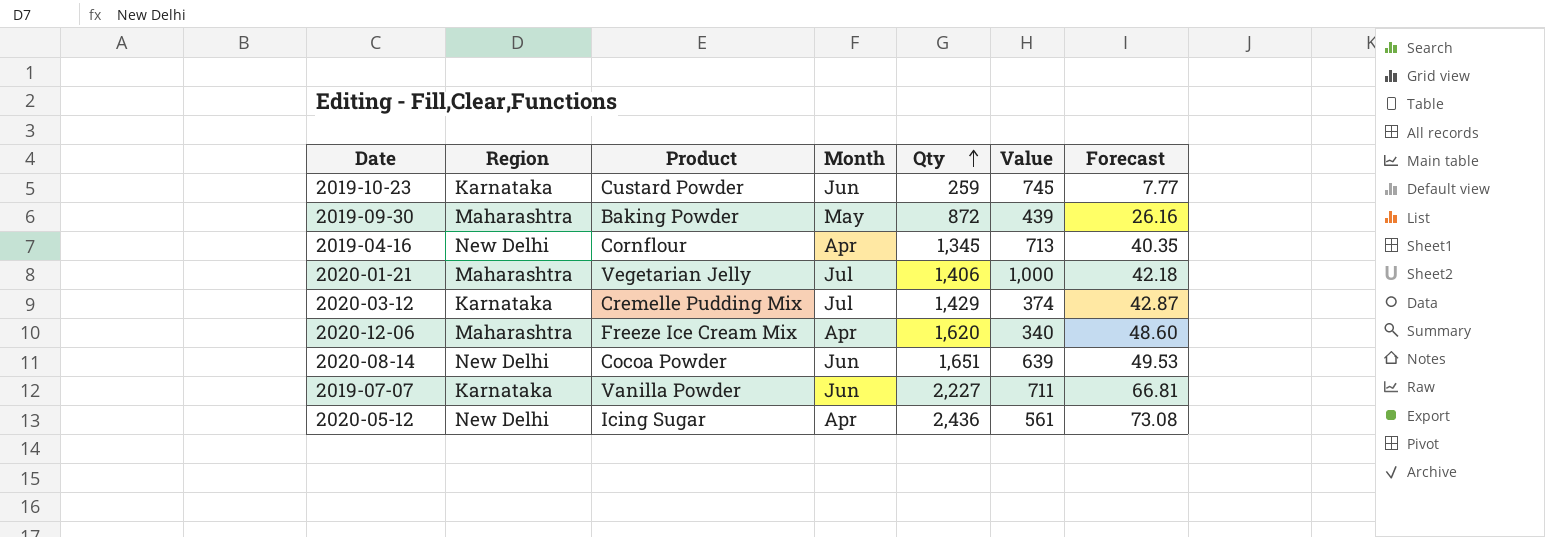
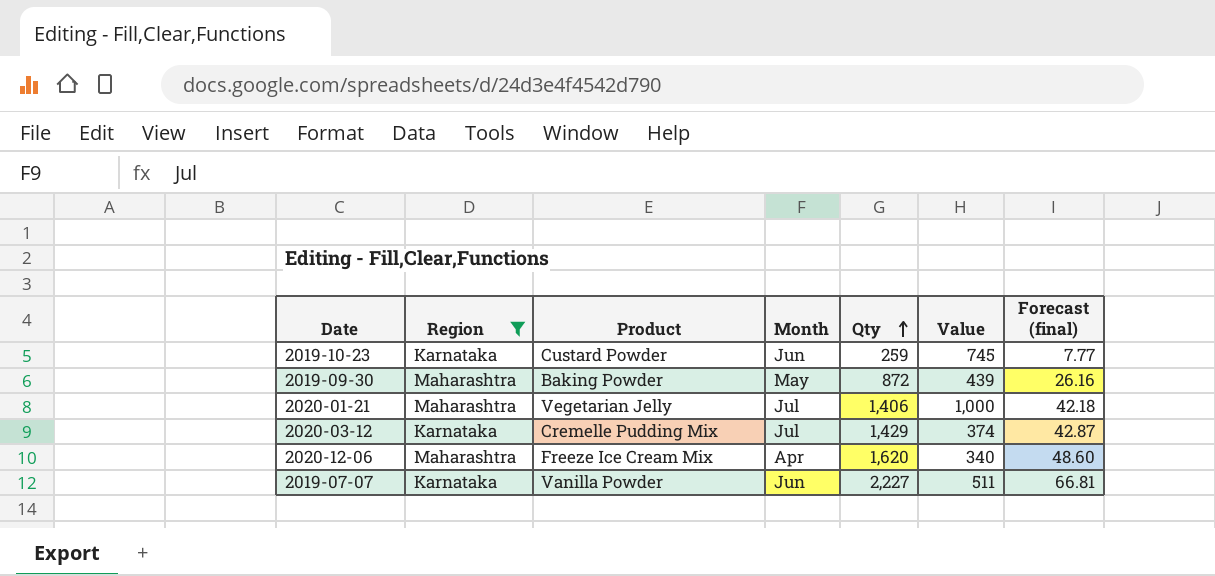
filter: none -> Region != New Delhi
column name: Forecast -> Forecast (final)
2019-07-07 | Value: 711 -> 511

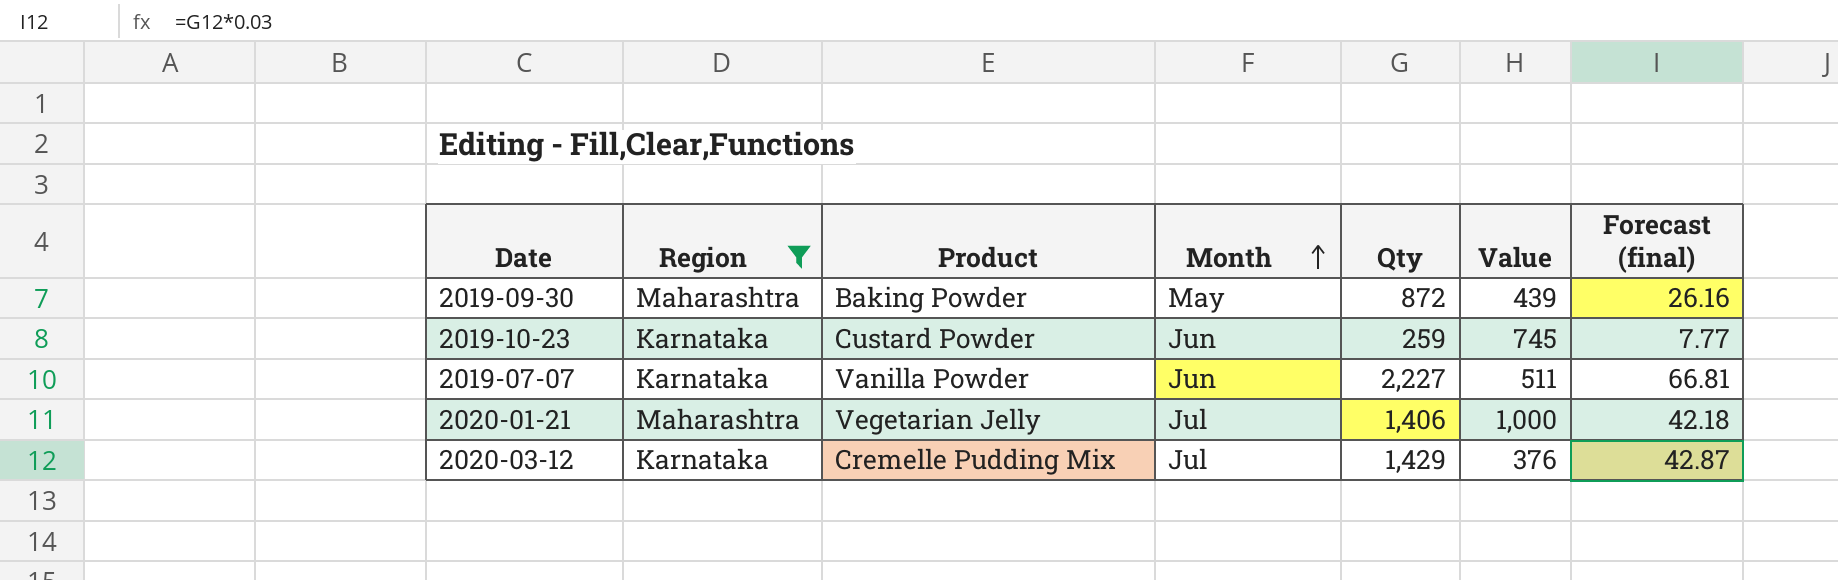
row order: Qty ascending -> Month ascending
row 2020-12-06: Maharashtra | Freeze Ice Cream Mix | Apr | 1,620 | 340 | 48.60 -> none
2020-03-12 | Value: 374 -> 376

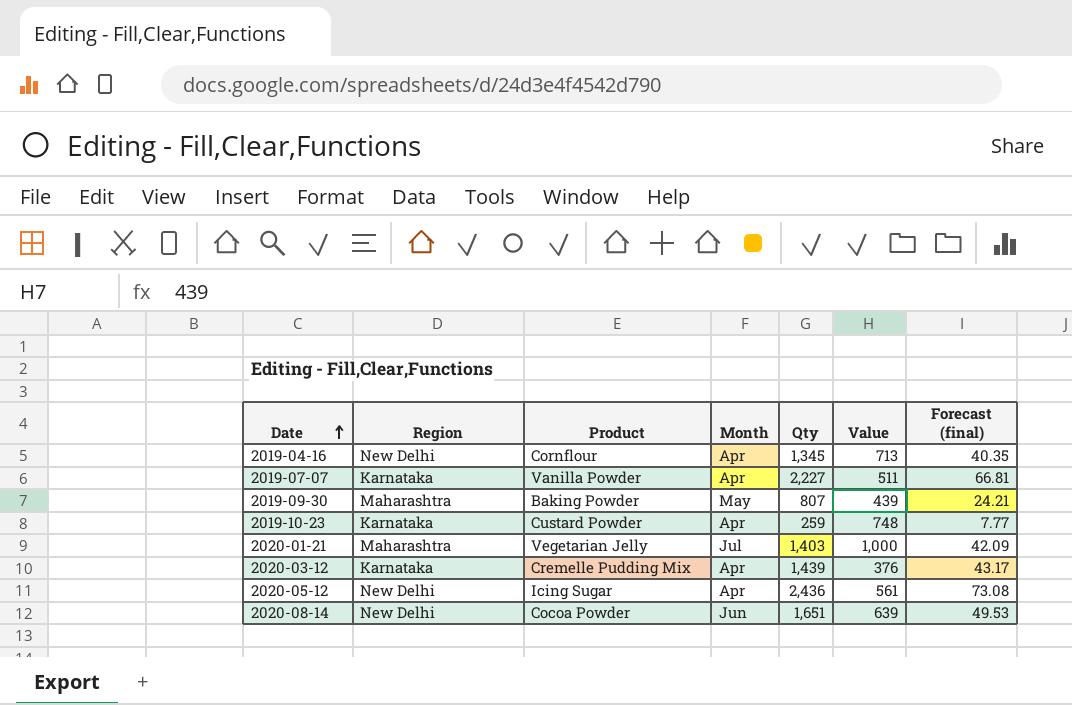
filter: Region != New Delhi -> none
row order: Month ascending -> Date ascending
2019-07-07 | Month: Jun -> Apr
2019-09-30 | Qty: 872 -> 807
2019-09-30 | Forecast (final): 26.16 -> 24.21
2019-10-23 | Month: Jun -> Apr
2019-10-23 | Value: 745 -> 748
2020-01-21 | Qty: 1,406 -> 1,403
2020-01-21 | Forecast (final): 42.18 -> 42.09
2020-03-12 | Month: Jul -> Apr
2020-03-12 | Qty: 1,429 -> 1,439
2020-03-12 | Forecast (final): 42.87 -> 43.17

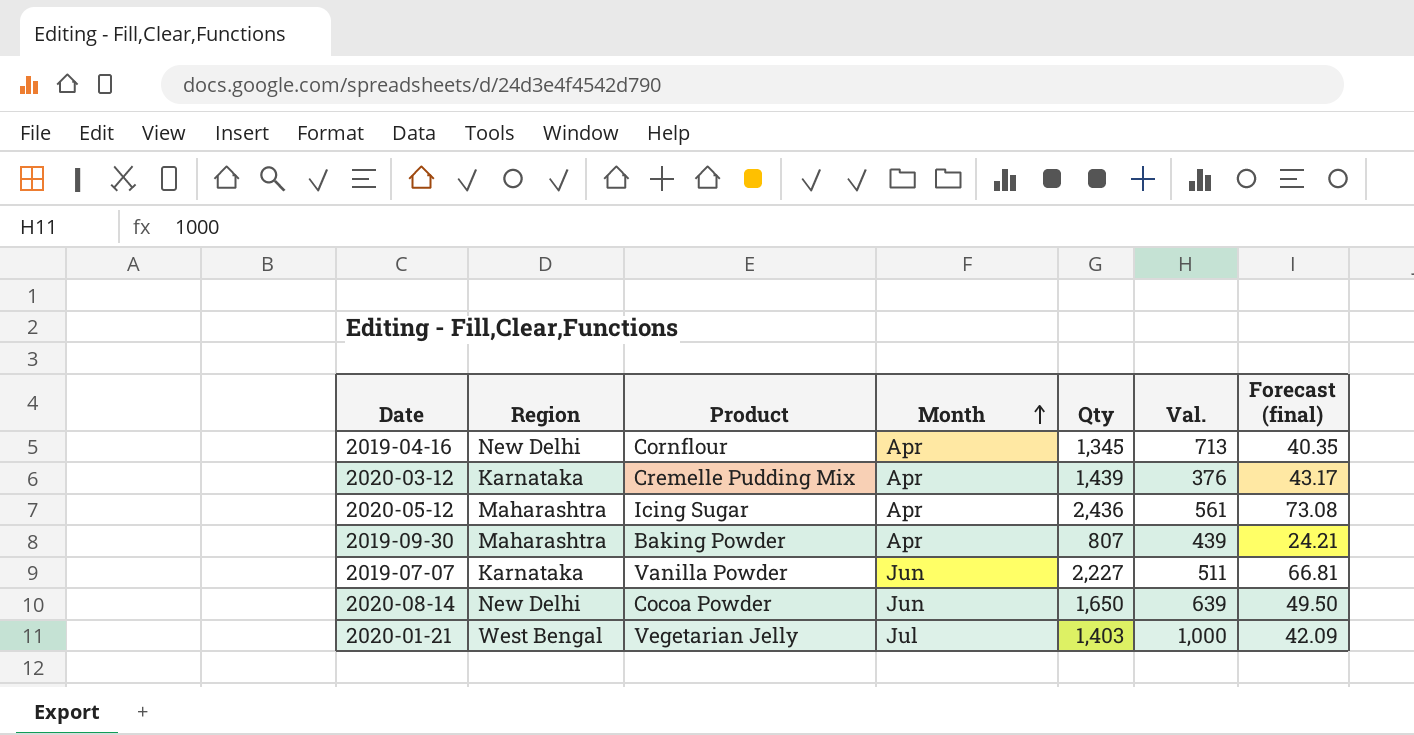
row order: Date ascending -> Month ascending
column name: Value -> Val.
row 2019-10-23: Karnataka | Custard Powder | Apr | 259 | 748 | 7.77 -> none
2020-05-12 | Region: New Delhi -> Maharashtra
2019-09-30 | Month: May -> Apr
2019-07-07 | Month: Apr -> Jun
2020-08-14 | Qty: 1,651 -> 1,650
2020-08-14 | Forecast (final): 49.53 -> 49.50
2020-01-21 | Region: Maharashtra -> West Bengal

